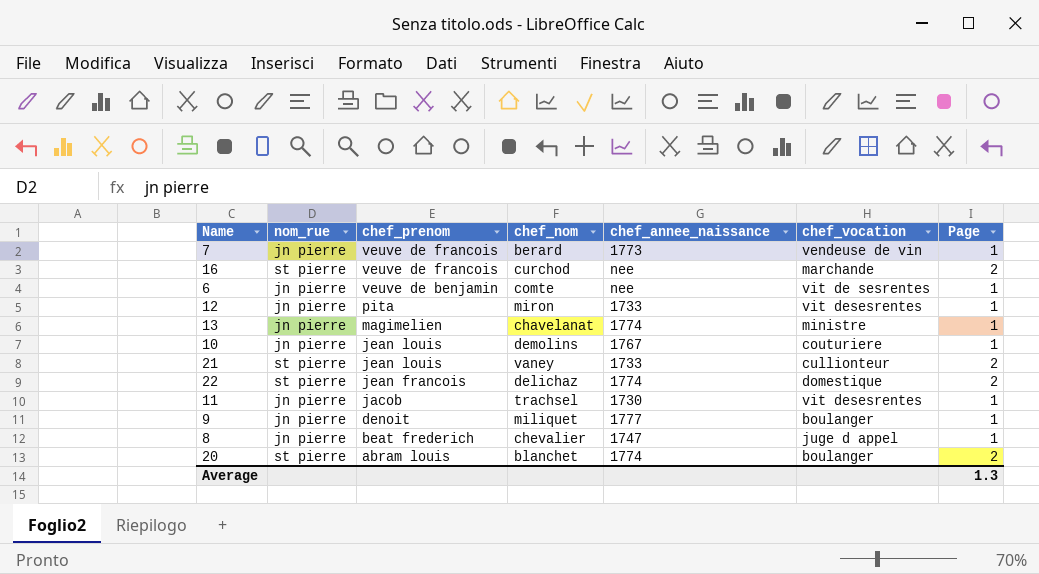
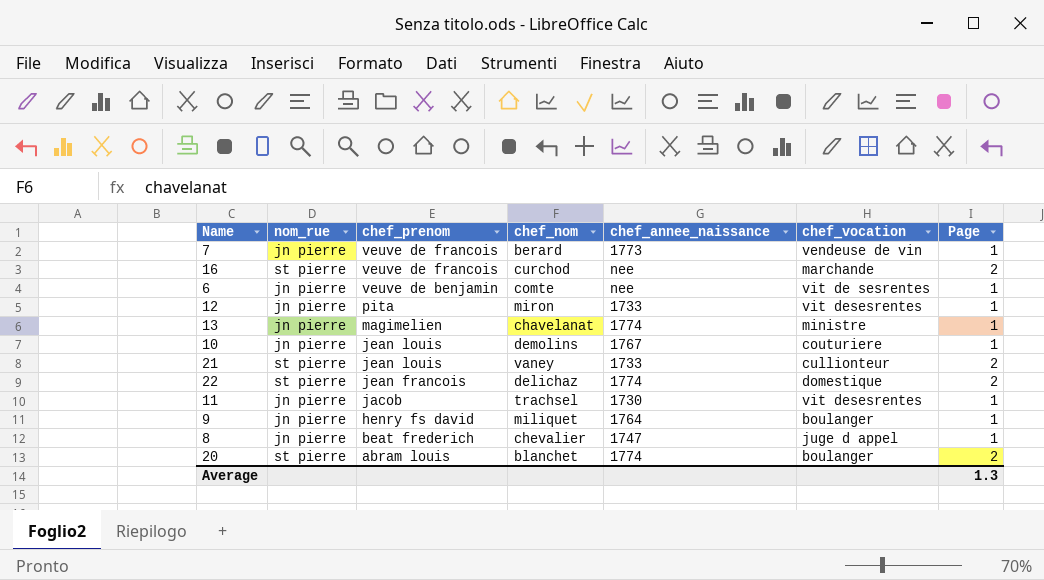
9 | chef_prenom: denoit -> henry fs david
9 | chef_annee_naissance: 1777 -> 1764

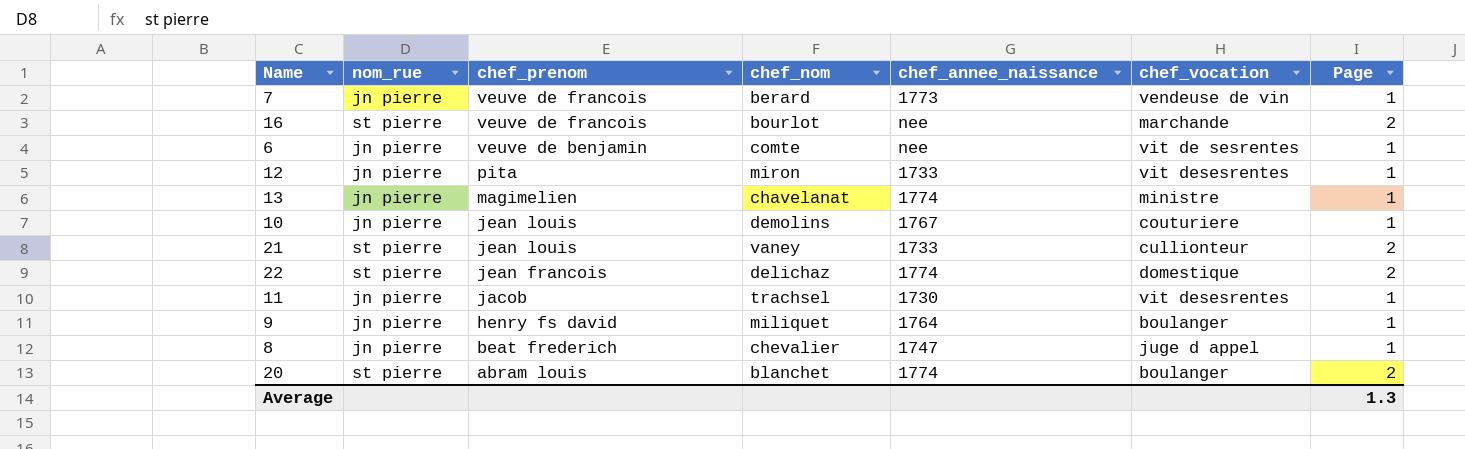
16 | chef_nom: curchod -> bourlot

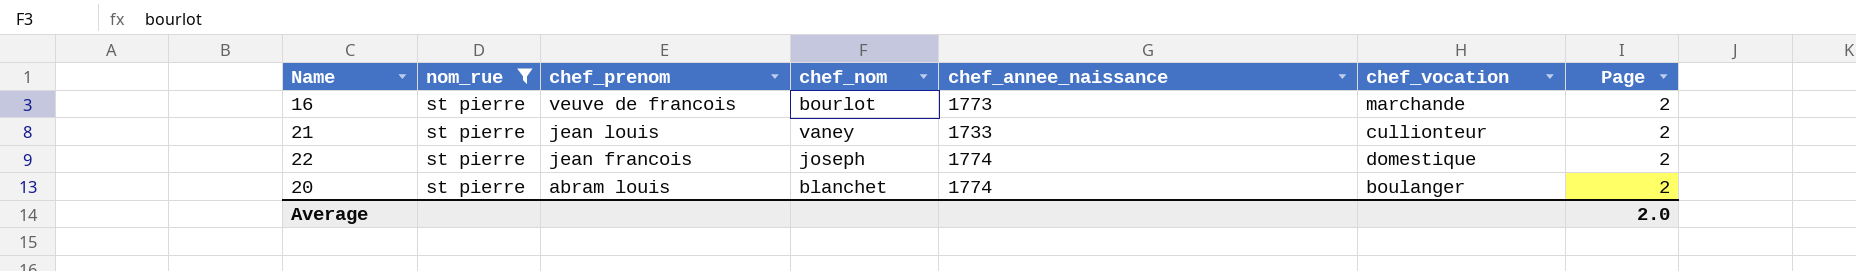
filter: none -> nom_rue = st pierre
16 | chef_annee_naissance: nee -> 1773
22 | chef_nom: delichaz -> joseph
Average | Page: 1.3 -> 2.0

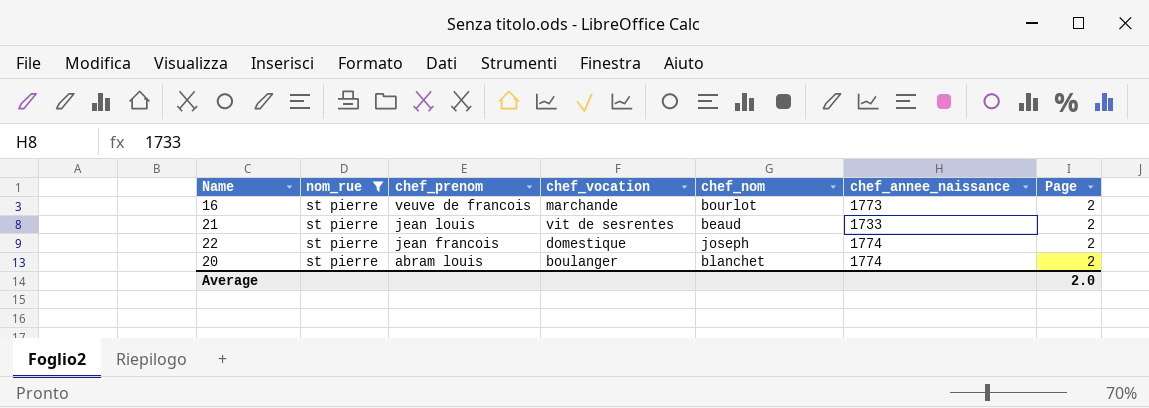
column chef_vocation | position: 6 -> 4
21 | chef_vocation: cullionteur -> vit de sesrentes
21 | chef_nom: vaney -> beaud

